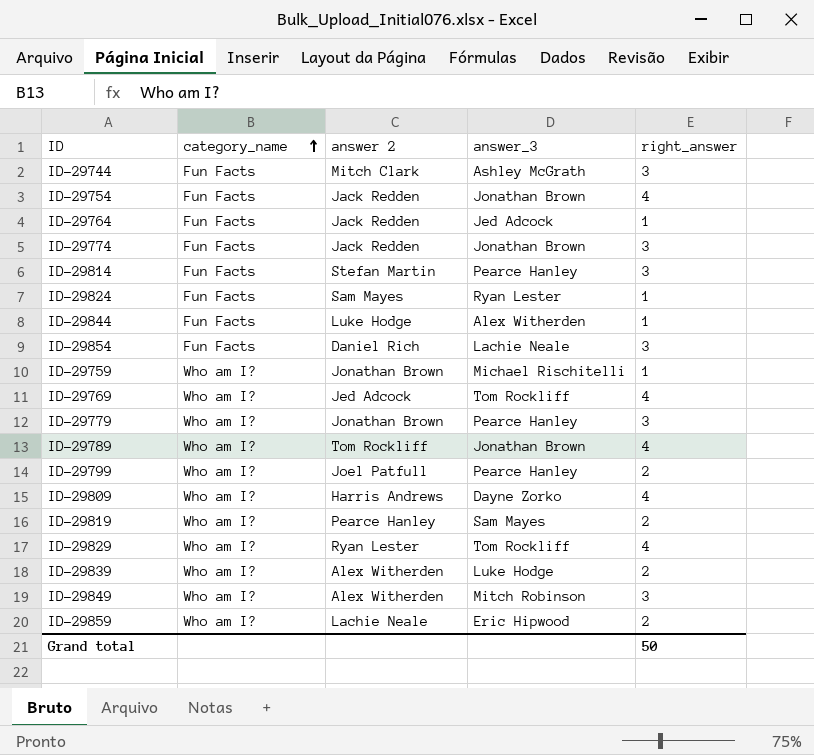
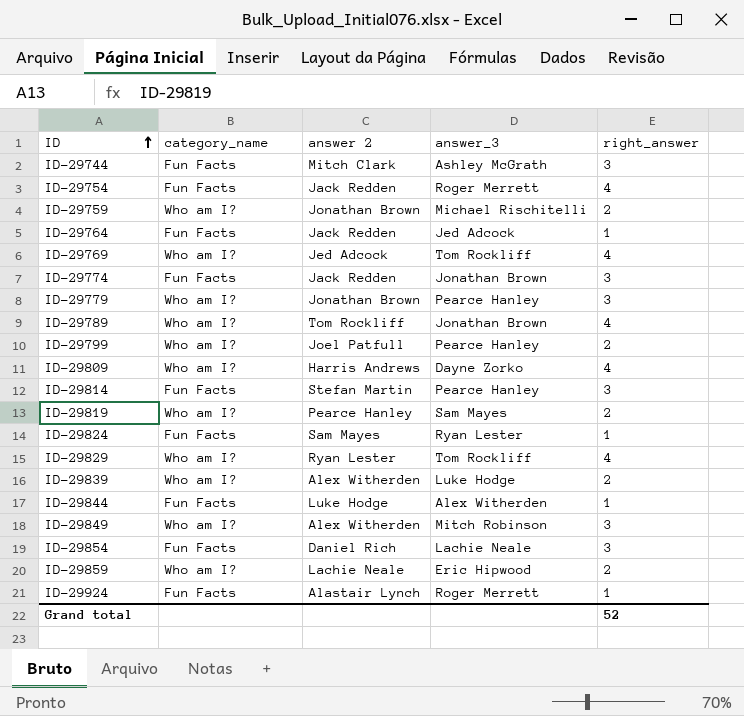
row order: category_name ascending -> ID ascending
ID-29754 | answer_3: Jonathan Brown -> Roger Merrett
ID-29759 | right_answer: 1 -> 2
row ID-29924: none -> Fun Facts | Alastair Lynch | Roger Merrett | 1
Grand total | right_answer: 50 -> 52

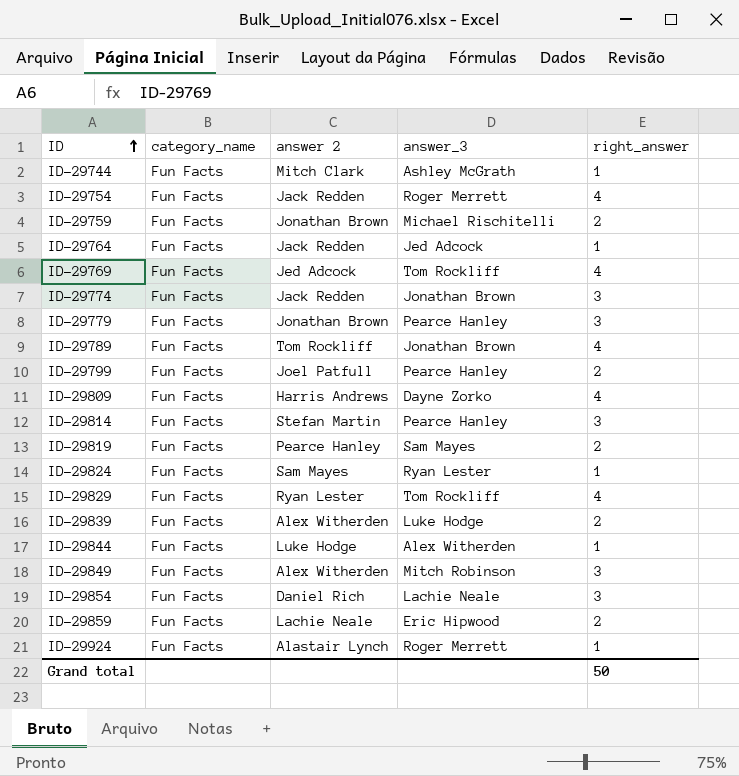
ID-29744 | right_answer: 3 -> 1
ID-29759 | category_name: Who am I? -> Fun Facts
ID-29769 | category_name: Who am I? -> Fun Facts
ID-29779 | category_name: Who am I? -> Fun Facts
ID-29789 | category_name: Who am I? -> Fun Facts
ID-29799 | category_name: Who am I? -> Fun Facts
ID-29809 | category_name: Who am I? -> Fun Facts
ID-29819 | category_name: Who am I? -> Fun Facts
ID-29829 | category_name: Who am I? -> Fun Facts
ID-29839 | category_name: Who am I? -> Fun Facts
ID-29849 | category_name: Who am I? -> Fun Facts
ID-29859 | category_name: Who am I? -> Fun Facts
Grand total | right_answer: 52 -> 50

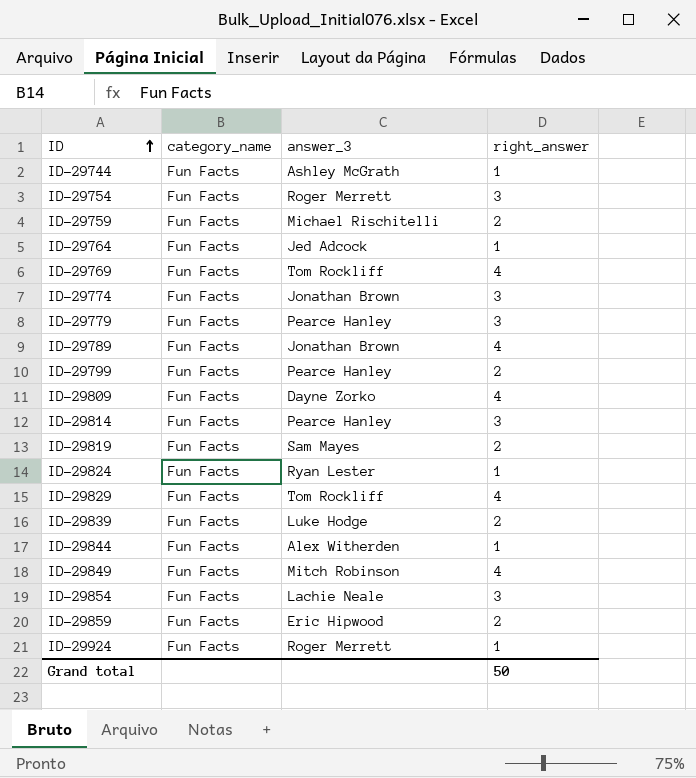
column answer 2 | position: 3 -> none
ID-29754 | right_answer: 4 -> 3
ID-29849 | right_answer: 3 -> 4

